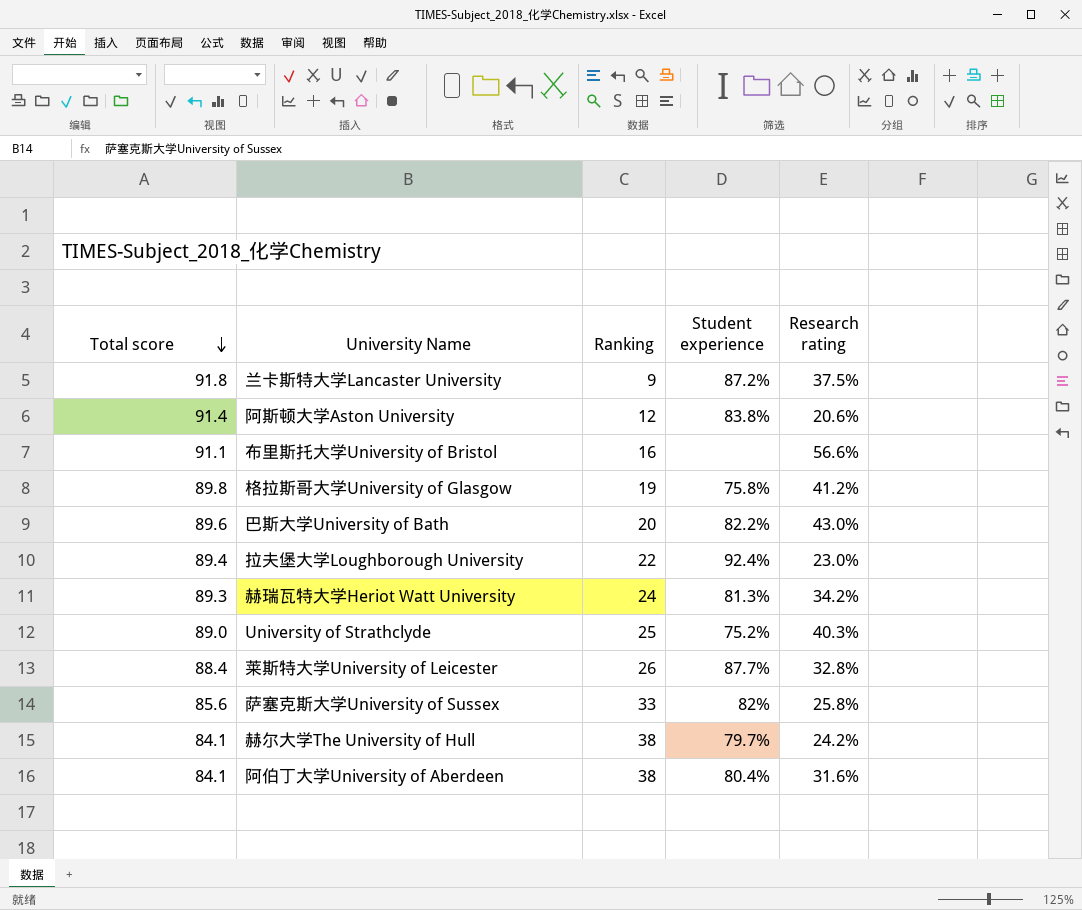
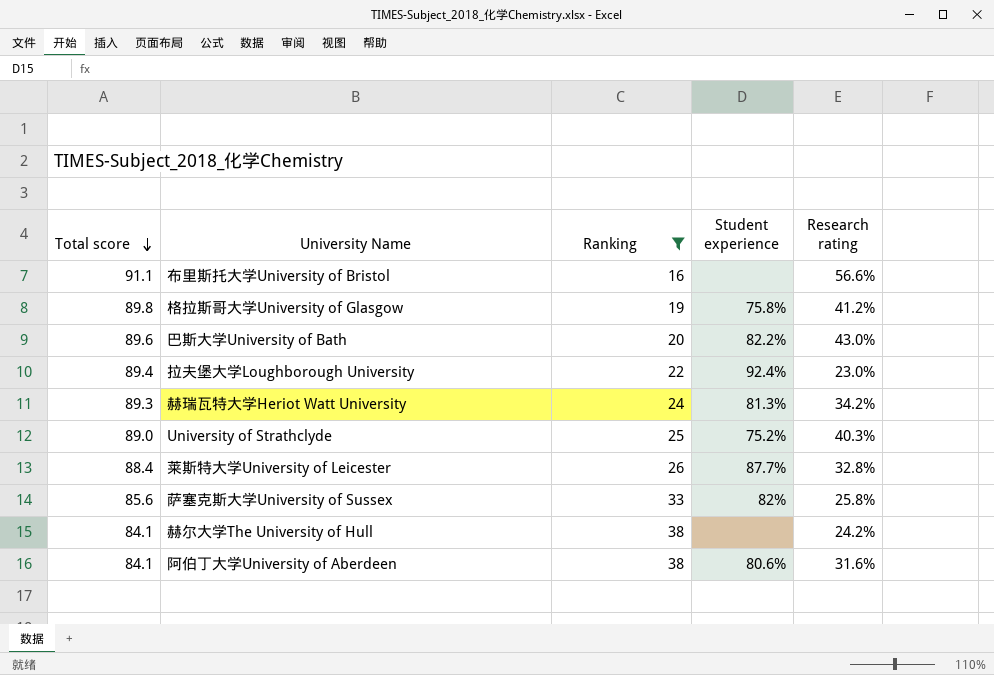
filter: none -> Ranking >= 16
赫尔大学The University of Hull | Student experience: 79.7% -> none
阿伯丁大学University of Aberdeen | Student experience: 80.4% -> 80.6%

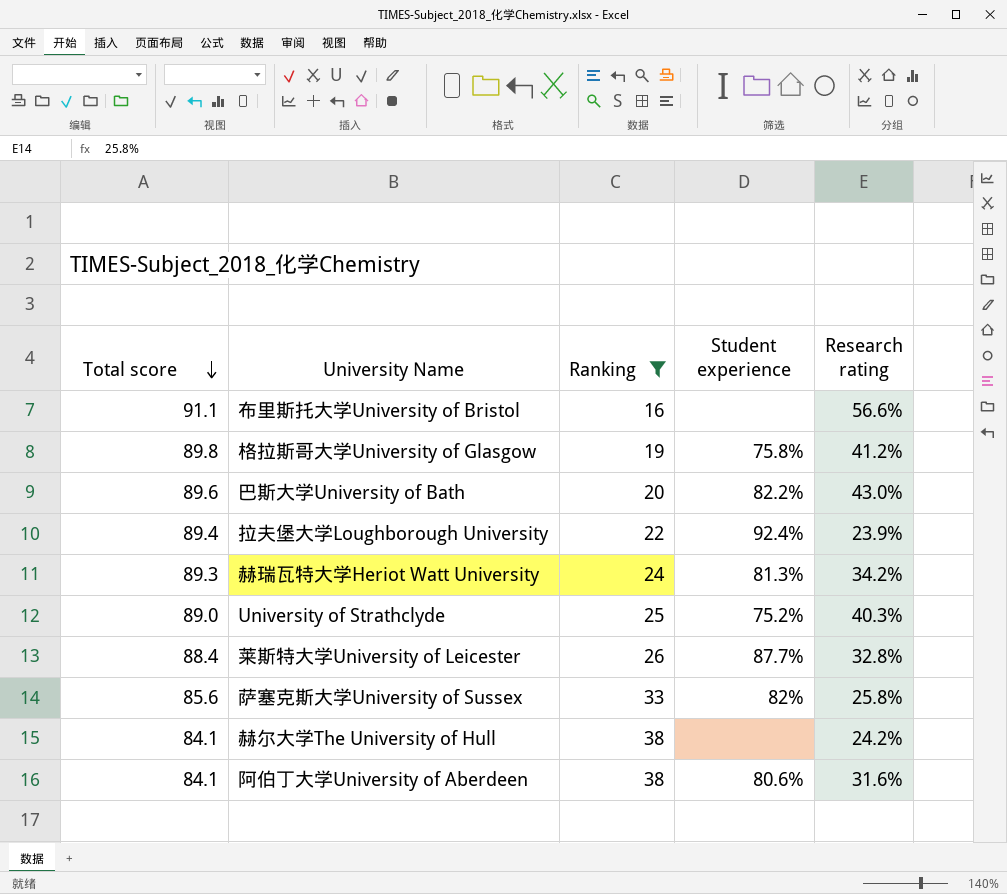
拉夫堡大学Loughborough University | Research rating: 23.0% -> 23.9%

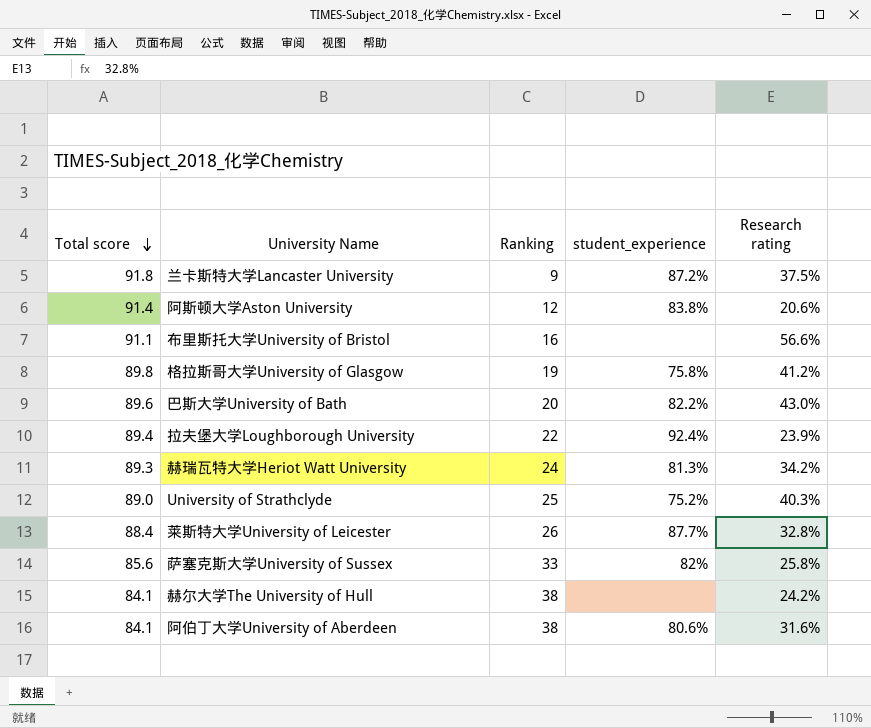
filter: Ranking >= 16 -> none
column name: Student experience -> student_experience

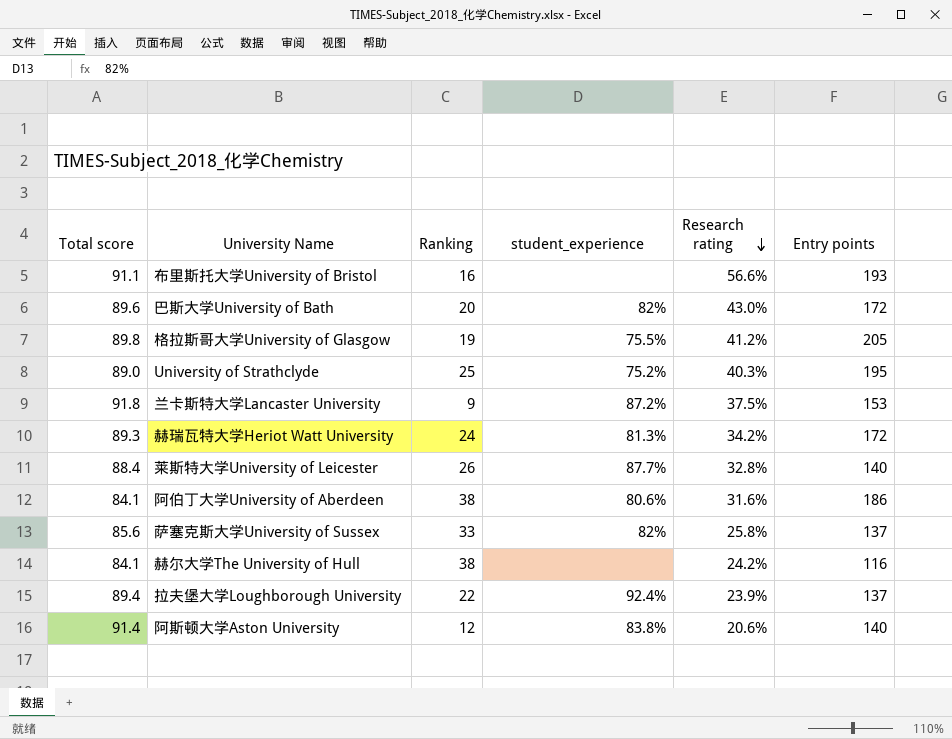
row order: Total score descending -> Research rating descending
column Entry points | position: none -> 6
巴斯大学University of Bath | student_experience: 82.2% -> 82%
格拉斯哥大学University of Glasgow | student_experience: 75.8% -> 75.5%

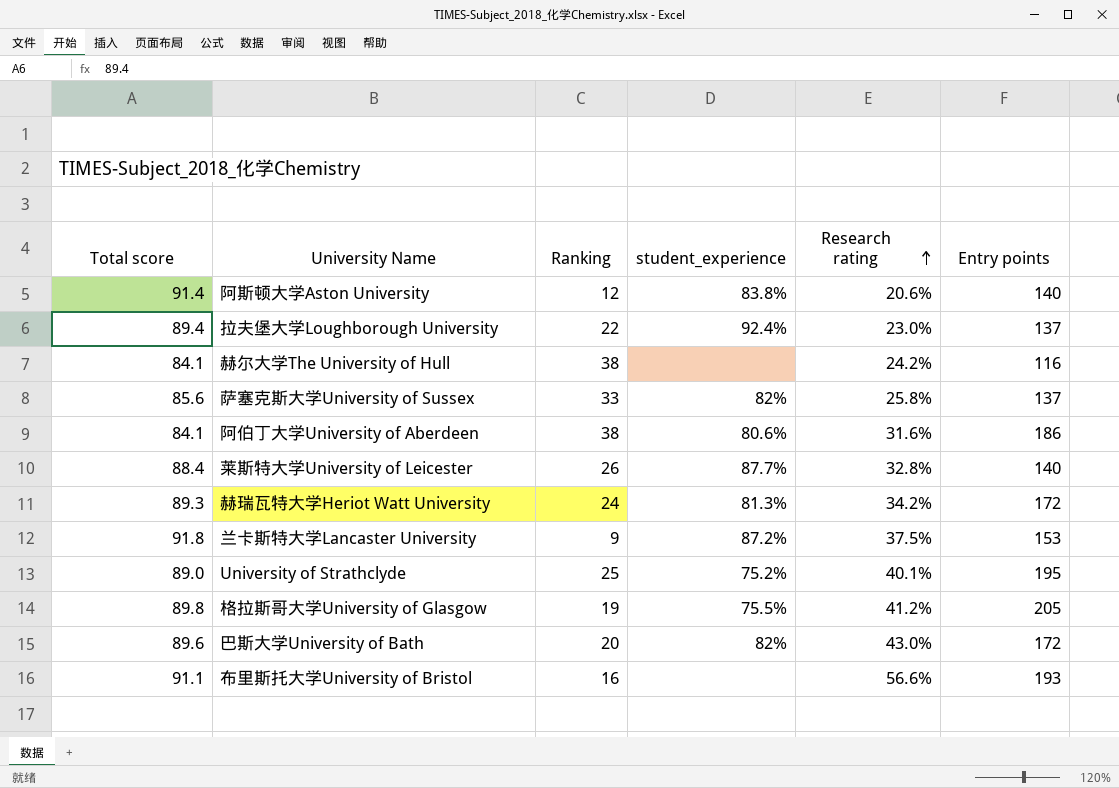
row order: Research rating descending -> Research rating ascending
拉夫堡大学Loughborough University | Research rating: 23.9% -> 23.0%
University of Strathclyde | Research rating: 40.3% -> 40.1%

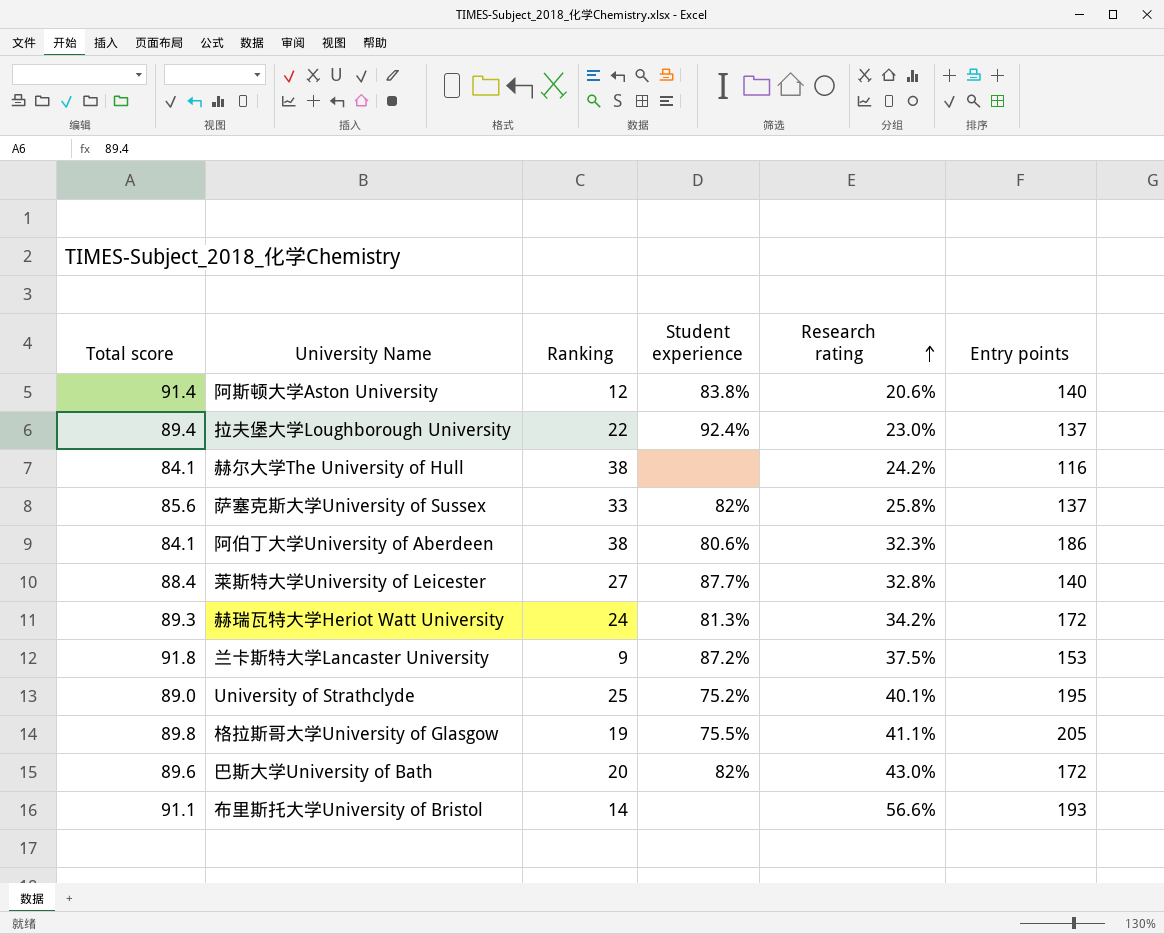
column name: student_experience -> Student experience
阿伯丁大学University of Aberdeen | Research rating: 31.6% -> 32.3%
莱斯特大学University of Leicester | Ranking: 26 -> 27
格拉斯哥大学University of Glasgow | Research rating: 41.2% -> 41.1%
布里斯托大学University of Bristol | Ranking: 16 -> 14

